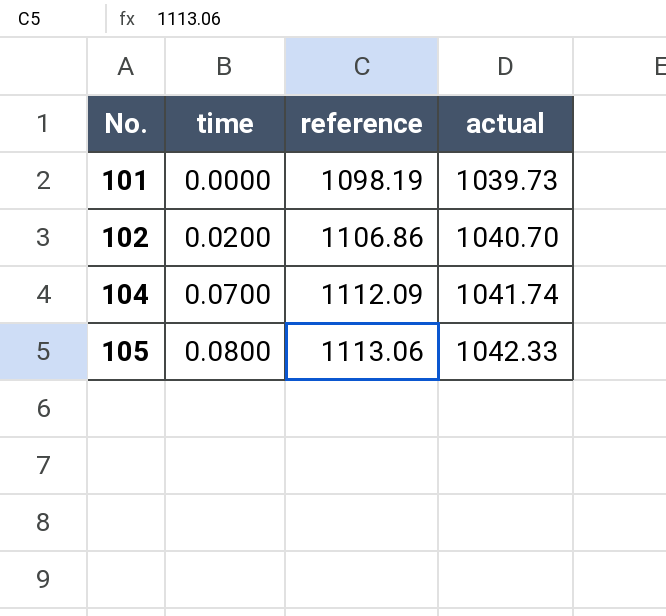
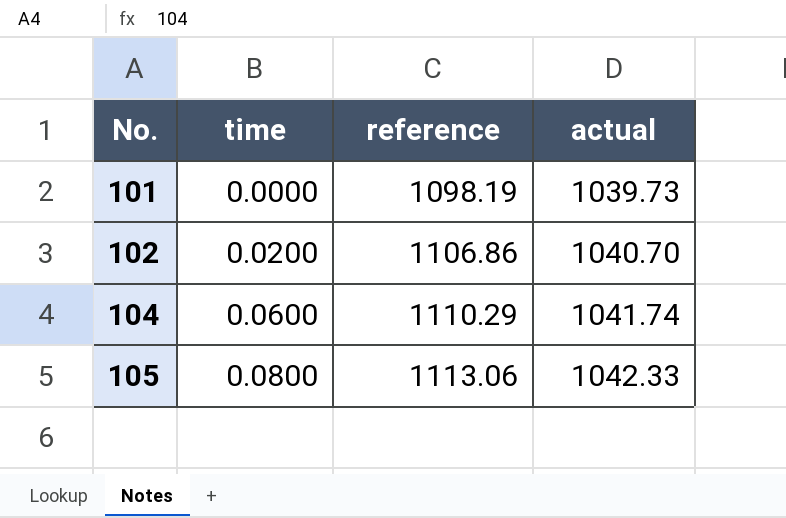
104 | time: 0.0700 -> 0.0600
104 | reference: 1112.09 -> 1110.29

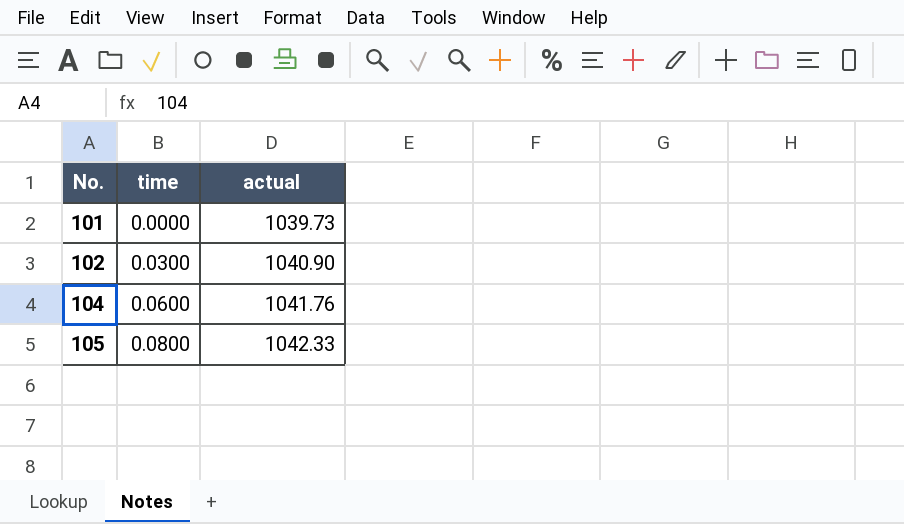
column reference | position: 3 -> none
102 | time: 0.0200 -> 0.0300
102 | actual: 1040.70 -> 1040.90
104 | actual: 1041.74 -> 1041.76

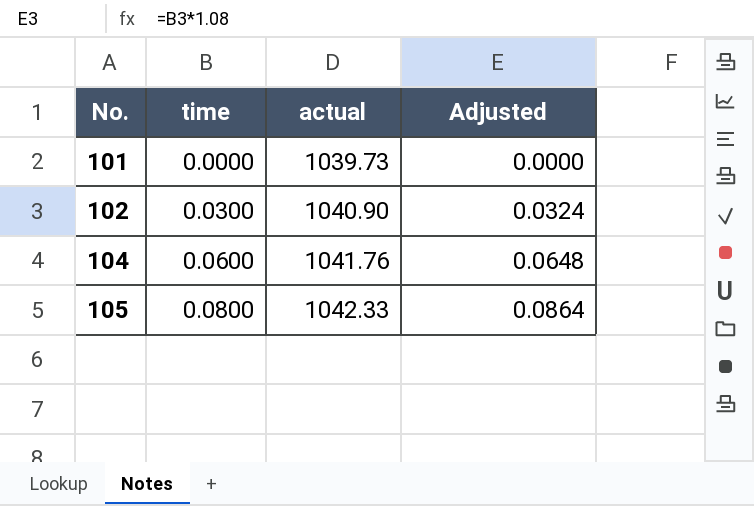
column Adjusted | formula: none -> [time] * 1.08

